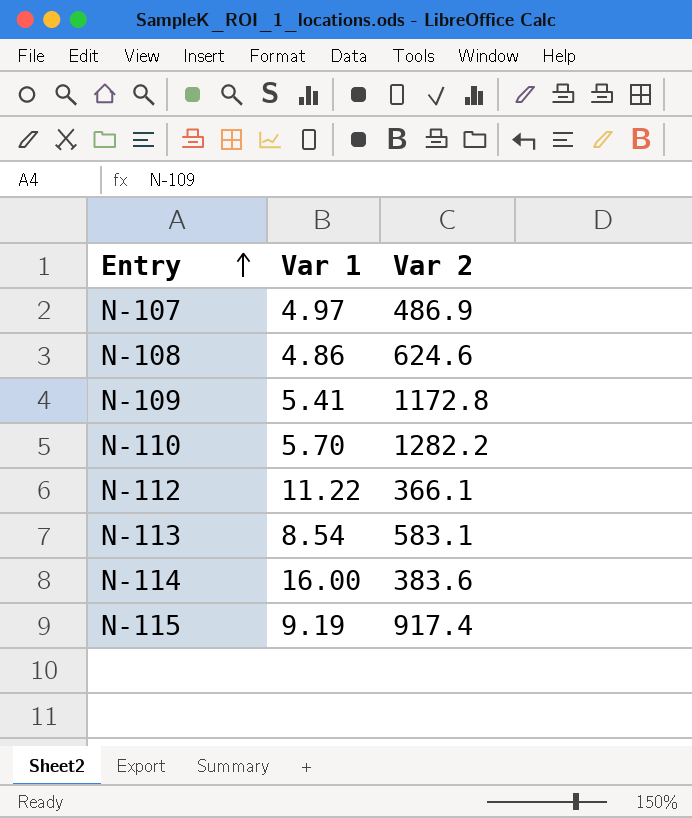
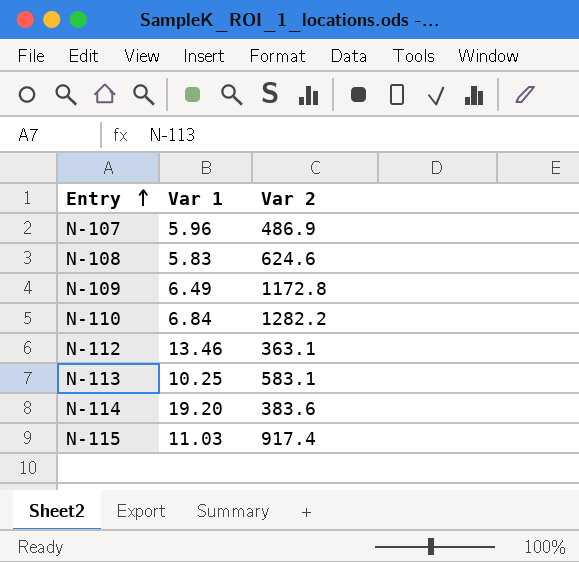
N-107 | Var 1: 4.97 -> 5.96
N-108 | Var 1: 4.86 -> 5.83
N-109 | Var 1: 5.41 -> 6.49
N-110 | Var 1: 5.70 -> 6.84
N-112 | Var 1: 11.22 -> 13.46
N-112 | Var 2: 366.1 -> 363.1
N-113 | Var 1: 8.54 -> 10.25
N-114 | Var 1: 16.00 -> 19.20
N-115 | Var 1: 9.19 -> 11.03

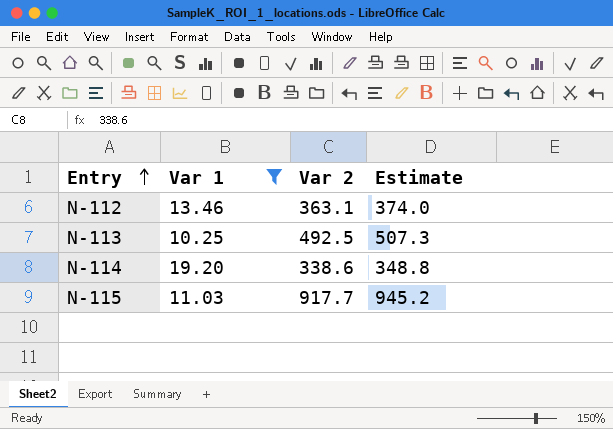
filter: none -> Var 1 >= 10.25
column Estimate | formula: none -> [Var 2] * 1.03
N-113 | Var 2: 583.1 -> 492.5
N-114 | Var 2: 383.6 -> 338.6
N-115 | Var 2: 917.4 -> 917.7

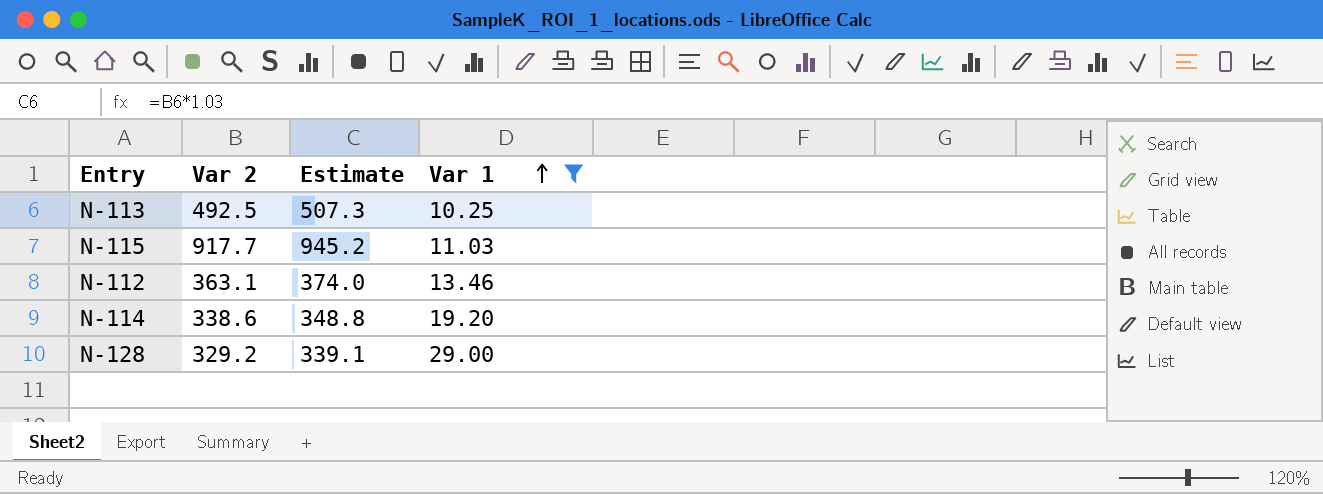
row order: Entry ascending -> Var 1 ascending
column Var 1 | position: 2 -> 4
row N-128: none -> 329.2 | 339.1 | 29.00

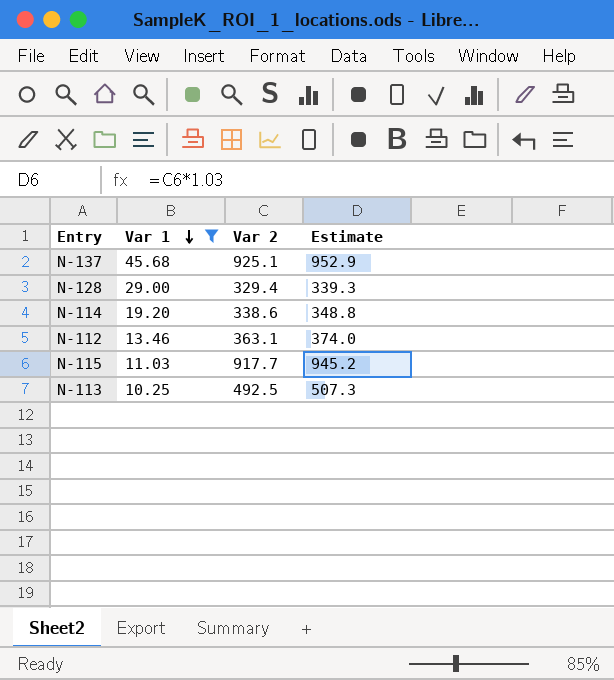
row order: Var 1 ascending -> Var 1 descending
column Var 1 | position: 4 -> 2
row N-137: none -> 45.68 | 925.1 | 952.9
N-128 | Var 2: 329.2 -> 329.4
N-128 | Estimate: 339.1 -> 339.3

